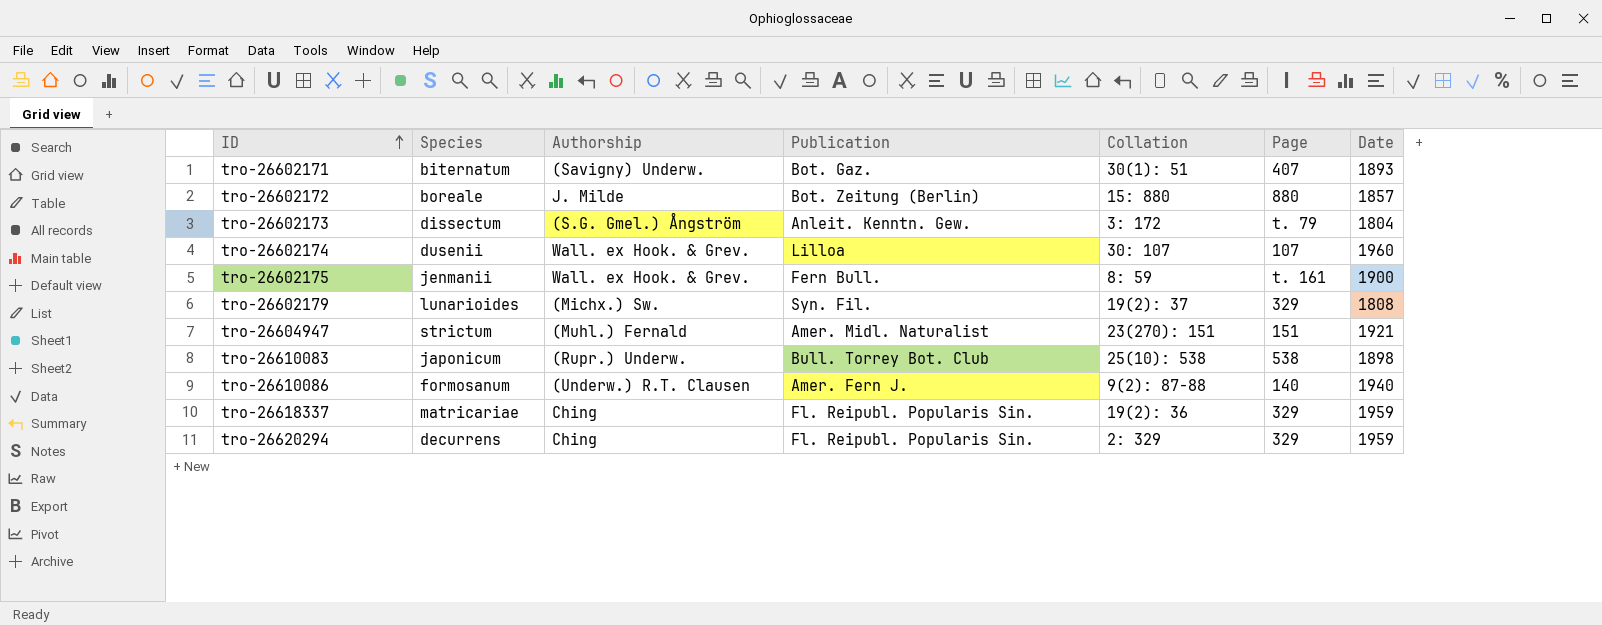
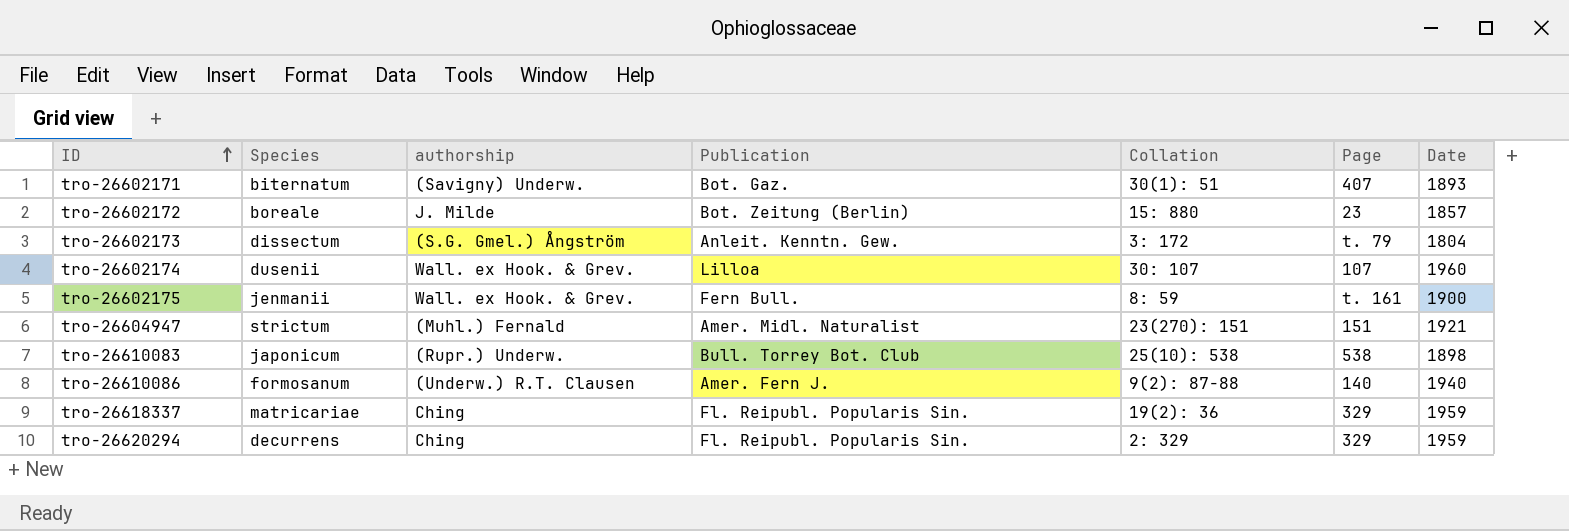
column name: Authorship -> authorship
row tro-26602179: lunarioides | (Michx.) Sw. | Syn. Fil. | 19(2): 37 | 329 | 1808 -> none
tro-26602172 | Page: 880 -> 23

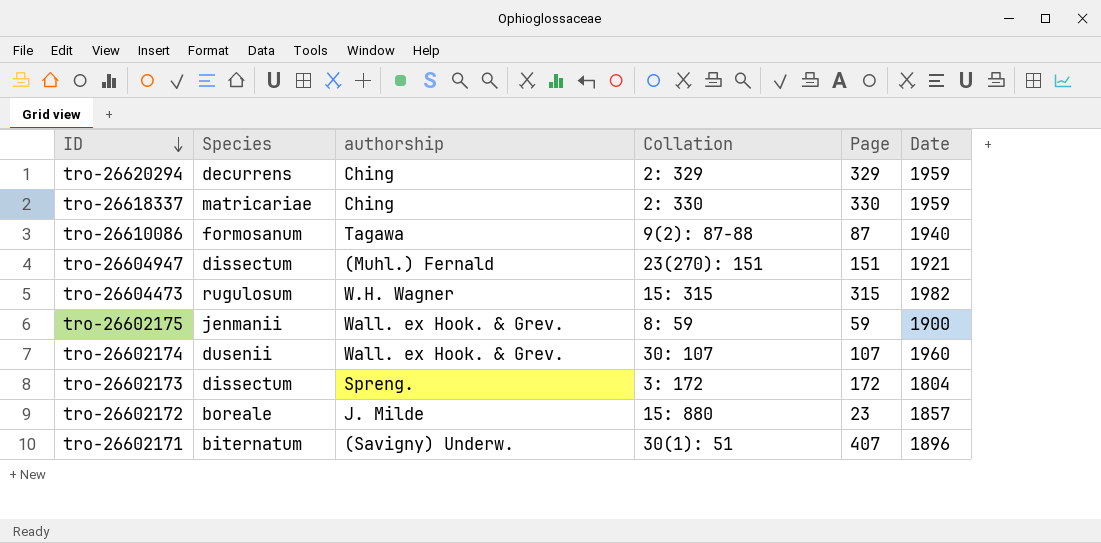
row order: ID ascending -> ID descending
column Publication | position: 4 -> none
row tro-26610083: japonicum | (Rupr.) Underw. | Bull. Torrey Bot. Club | 25(10): 538 | 538 | 1898 -> none
tro-26618337 | Collation: 19(2): 36 -> 2: 330
tro-26618337 | Page: 329 -> 330
tro-26610086 | authorship: (Underw.) R.T. Clausen -> Tagawa
tro-26610086 | Page: 140 -> 87
tro-26604947 | Species: strictum -> dissectum
row tro-26604473: none -> rugulosum | W.H. Wagner | 15: 315 | 315 | 1982
tro-26602175 | Page: t. 161 -> 59
tro-26602173 | authorship: (S.G. Gmel.) Ångström -> Spreng.
tro-26602173 | Page: t. 79 -> 172
tro-26602171 | Date: 1893 -> 1896

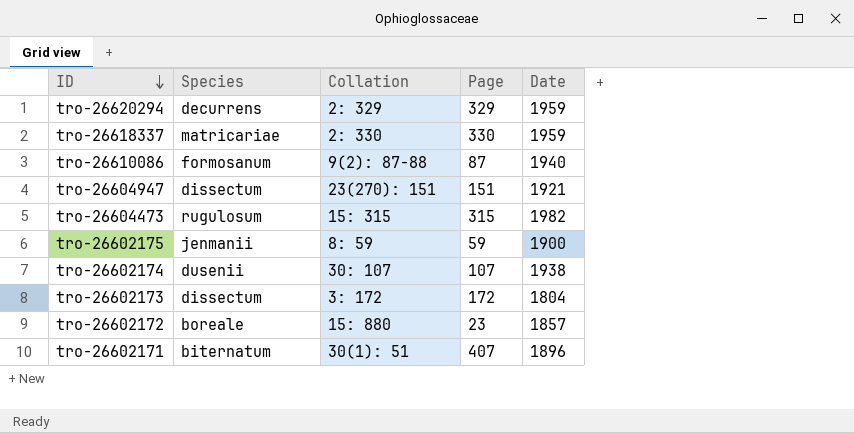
column authorship | position: 3 -> none
tro-26602174 | Date: 1960 -> 1938

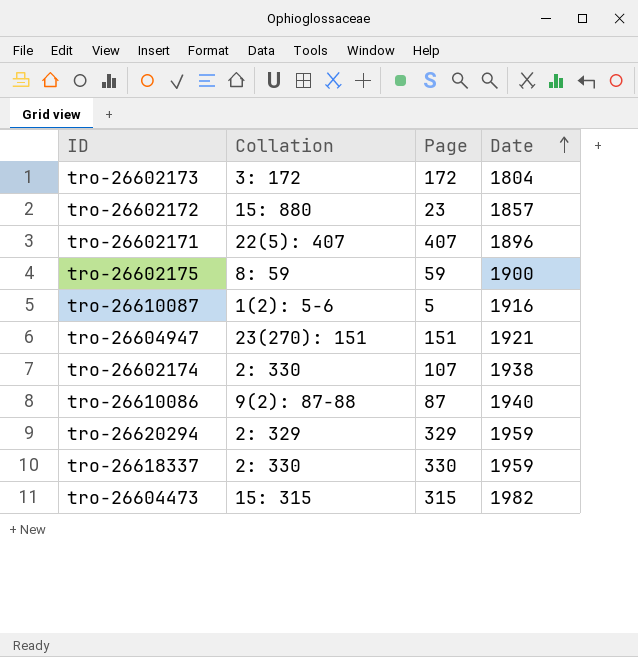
row order: ID descending -> Date ascending
column Species | position: 2 -> none
tro-26602171 | Collation: 30(1): 51 -> 22(5): 407
row tro-26610087: none -> 1(2): 5-6 | 5 | 1916
tro-26602174 | Collation: 30: 107 -> 2: 330

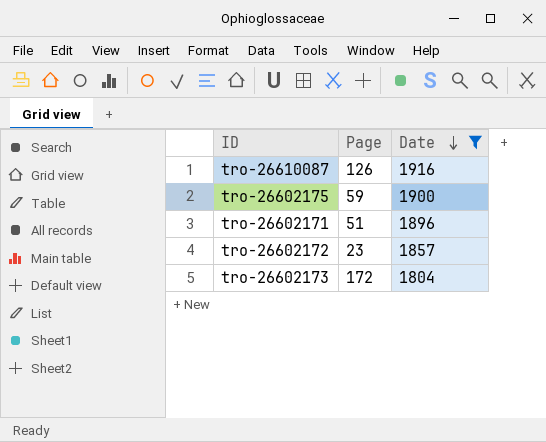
filter: none -> Date <= 1916
row order: Date ascending -> Date descending
column Collation | position: 2 -> none
tro-26610087 | Page: 5 -> 126
tro-26602171 | Page: 407 -> 51

